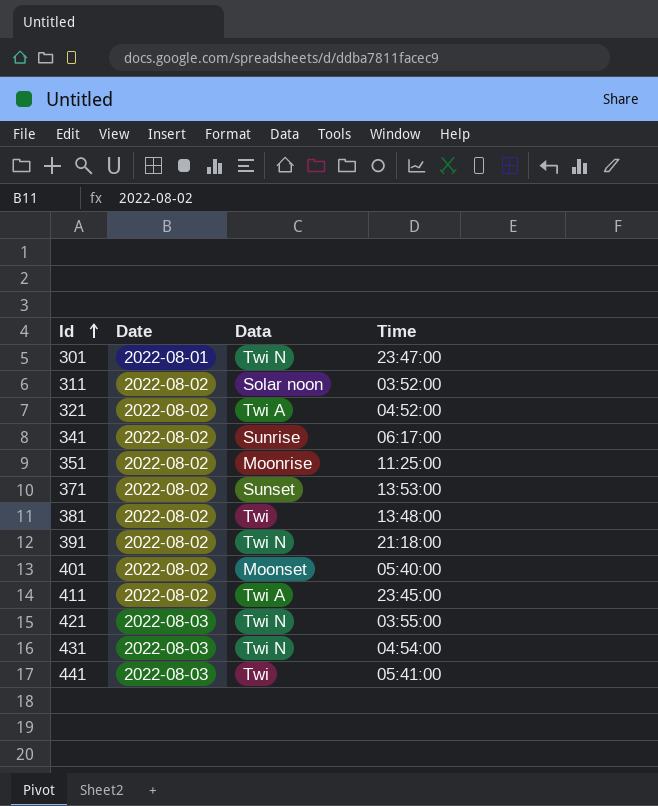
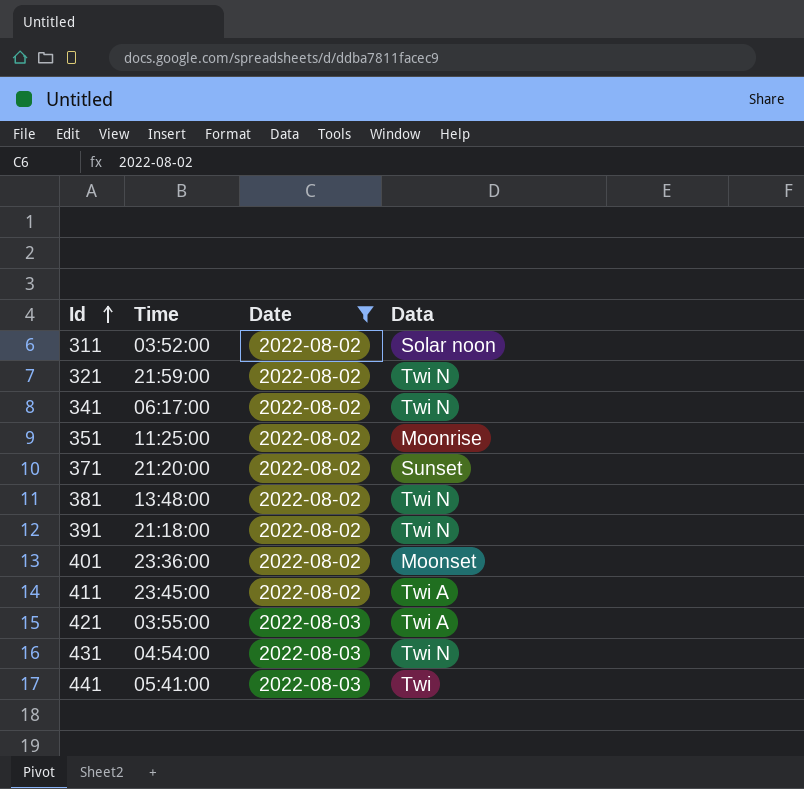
filter: none -> Date != 2022-08-01
column Time | position: 4 -> 2
321 | Time: 04:52:00 -> 21:59:00
321 | Data: Twi A -> Twi N
341 | Data: Sunrise -> Twi N
371 | Time: 13:53:00 -> 21:20:00
381 | Data: Twi -> Twi N
401 | Time: 05:40:00 -> 23:36:00
421 | Data: Twi N -> Twi A

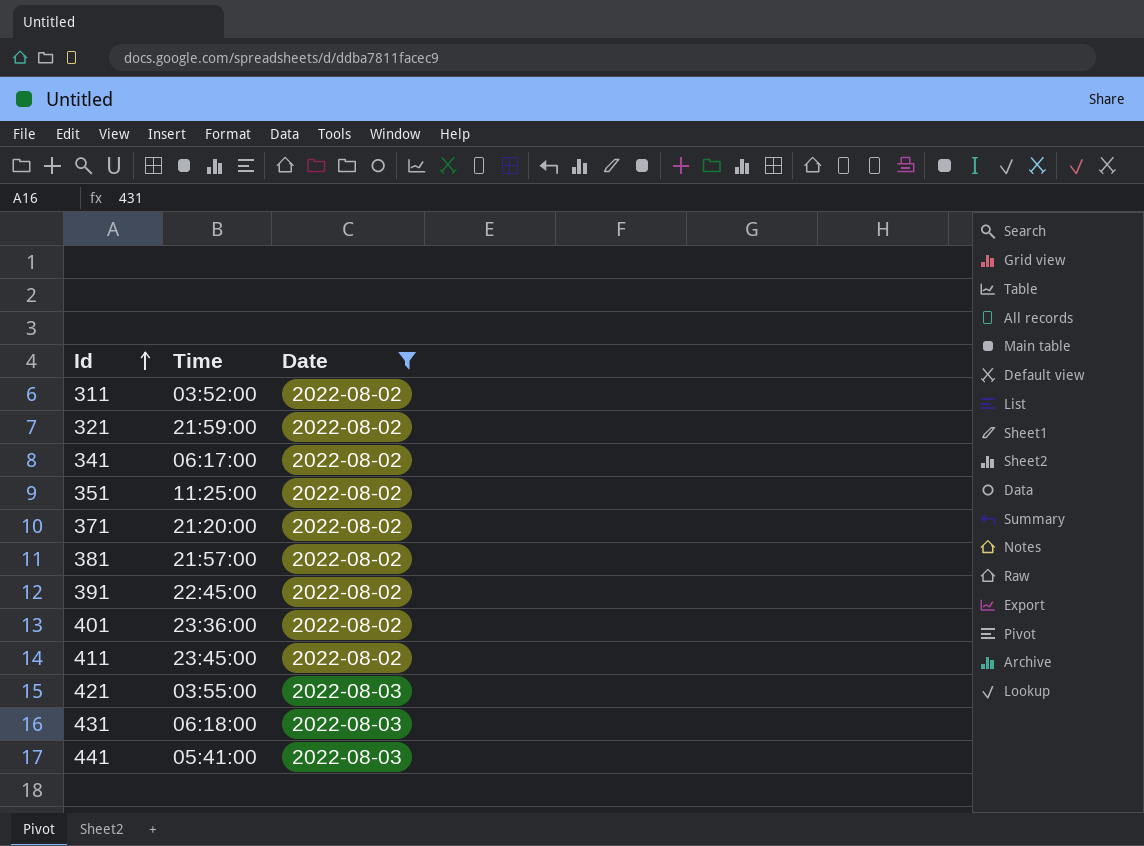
column Data | position: 4 -> none
381 | Time: 13:48:00 -> 21:57:00
391 | Time: 21:18:00 -> 22:45:00
431 | Time: 04:54:00 -> 06:18:00

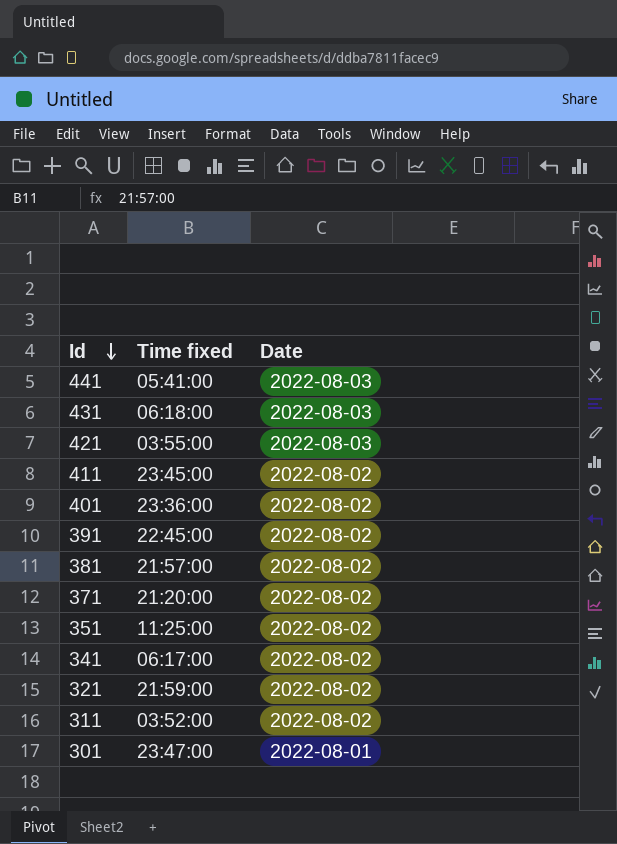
filter: Date != 2022-08-01 -> none
row order: Id ascending -> Id descending
column name: Time -> Time fixed

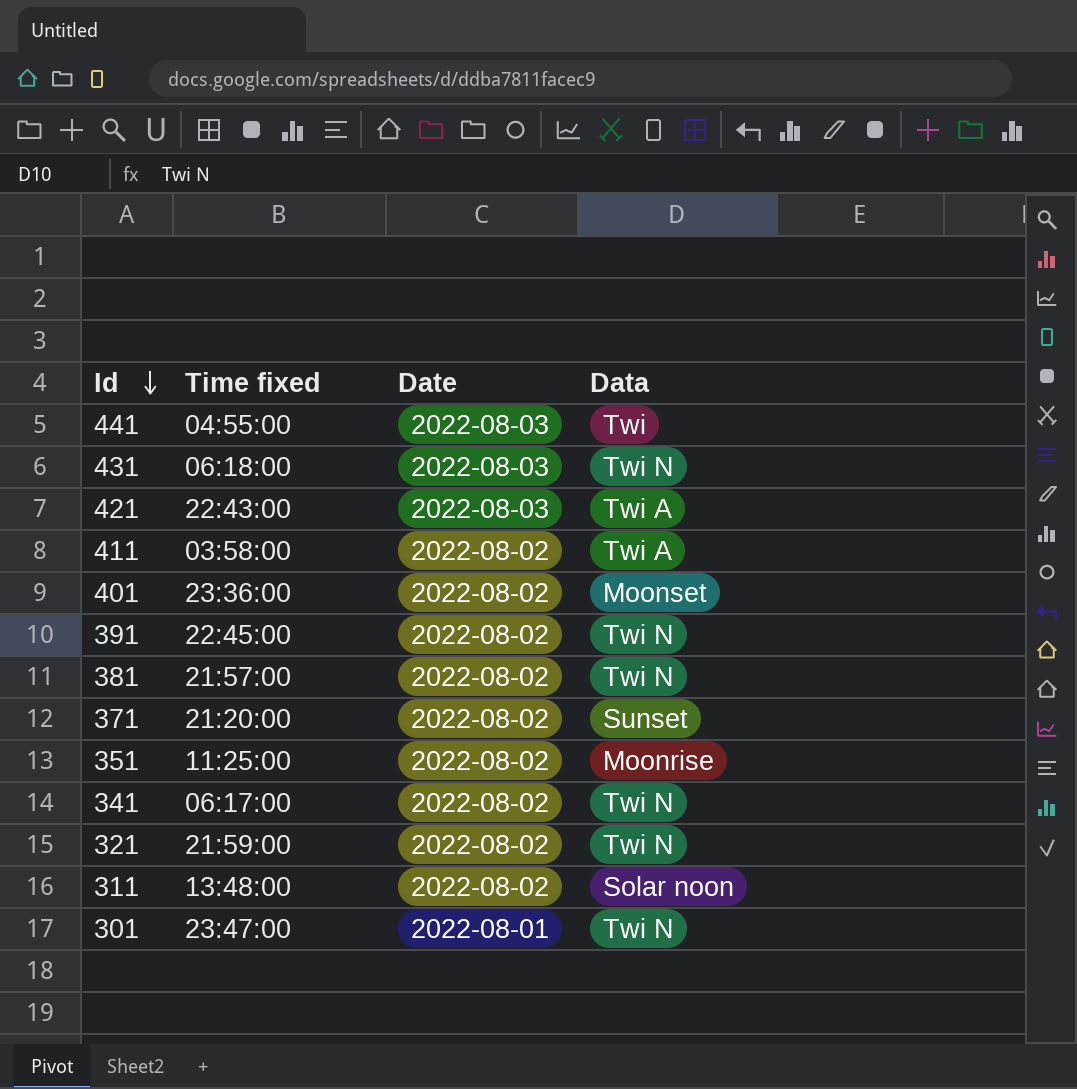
column Data | position: none -> 4
441 | Time fixed: 05:41:00 -> 04:55:00
421 | Time fixed: 03:55:00 -> 22:43:00
411 | Time fixed: 23:45:00 -> 03:58:00
311 | Time fixed: 03:52:00 -> 13:48:00

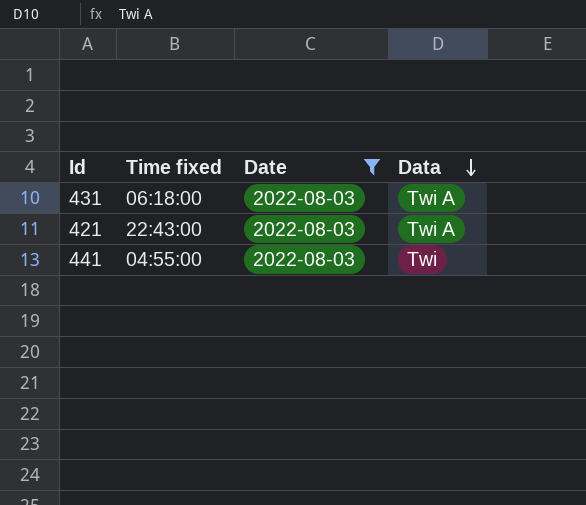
filter: none -> Date = 2022-08-03
row order: Id descending -> Data descending
431 | Data: Twi N -> Twi A

